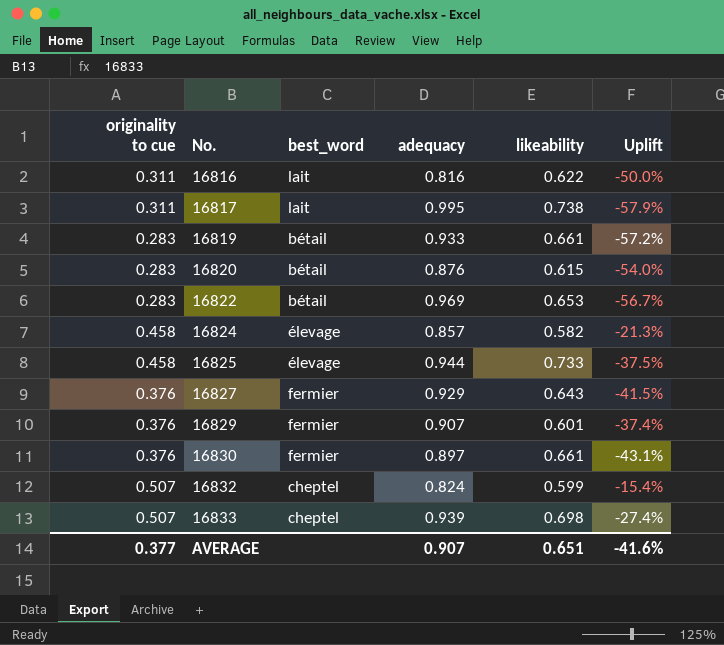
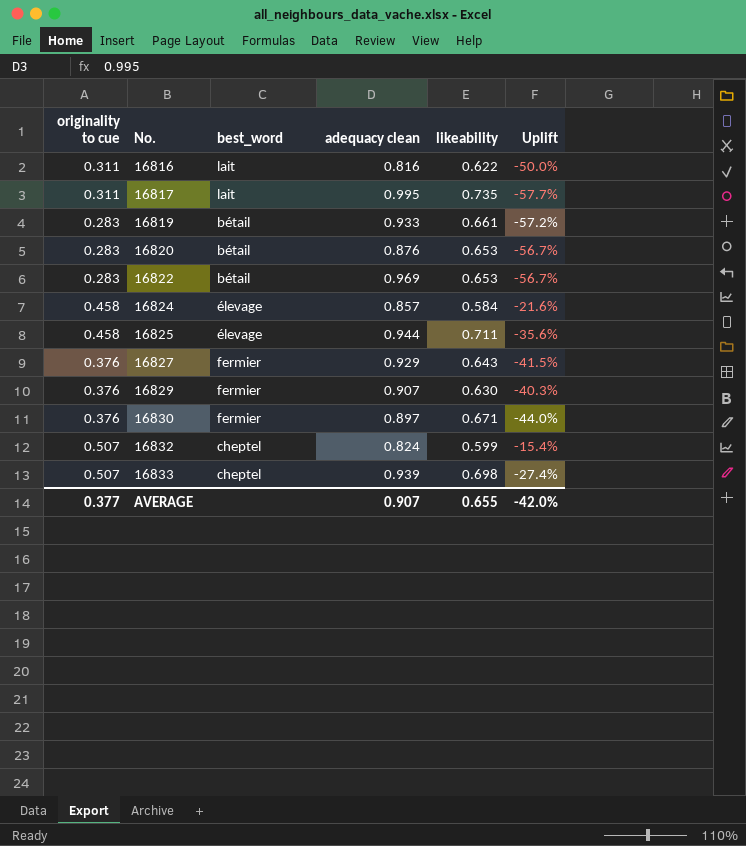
column name: adequacy -> adequacy clean
16817 | likeability: 0.738 -> 0.735
16817 | Uplift: -57.9% -> -57.7%
16820 | likeability: 0.615 -> 0.653
16820 | Uplift: -54.0% -> -56.7%
16824 | likeability: 0.582 -> 0.584
16824 | Uplift: -21.3% -> -21.6%
16825 | likeability: 0.733 -> 0.711
16825 | Uplift: -37.5% -> -35.6%
16829 | likeability: 0.601 -> 0.630
16829 | Uplift: -37.4% -> -40.3%
16830 | likeability: 0.661 -> 0.671
16830 | Uplift: -43.1% -> -44.0%
AVERAGE | likeability: 0.651 -> 0.655
AVERAGE | Uplift: -41.6% -> -42.0%

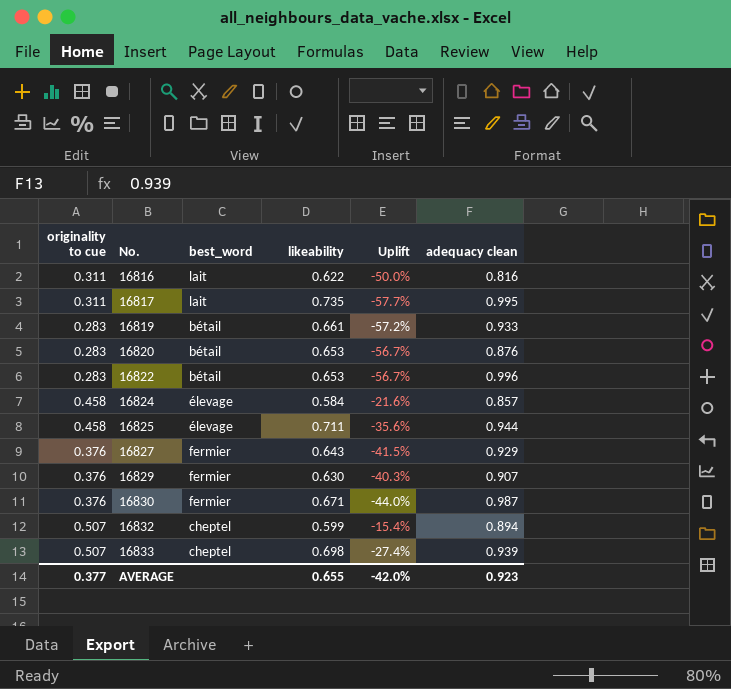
column adequacy clean | position: 4 -> 6
16822 | adequacy clean: 0.969 -> 0.996
16830 | adequacy clean: 0.897 -> 0.987
16832 | adequacy clean: 0.824 -> 0.894
AVERAGE | adequacy clean: 0.907 -> 0.923

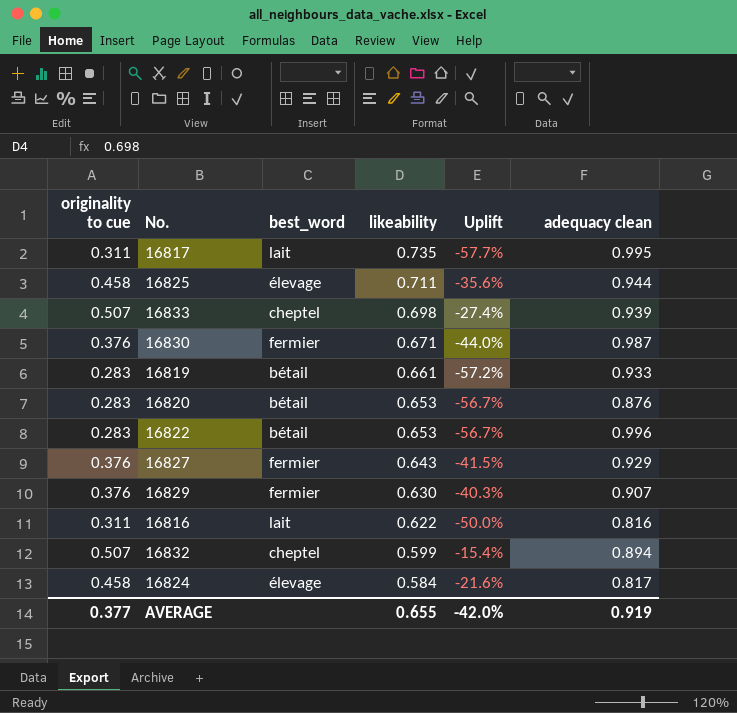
row order: No. ascending -> likeability descending
16824 | adequacy clean: 0.857 -> 0.817
AVERAGE | adequacy clean: 0.923 -> 0.919

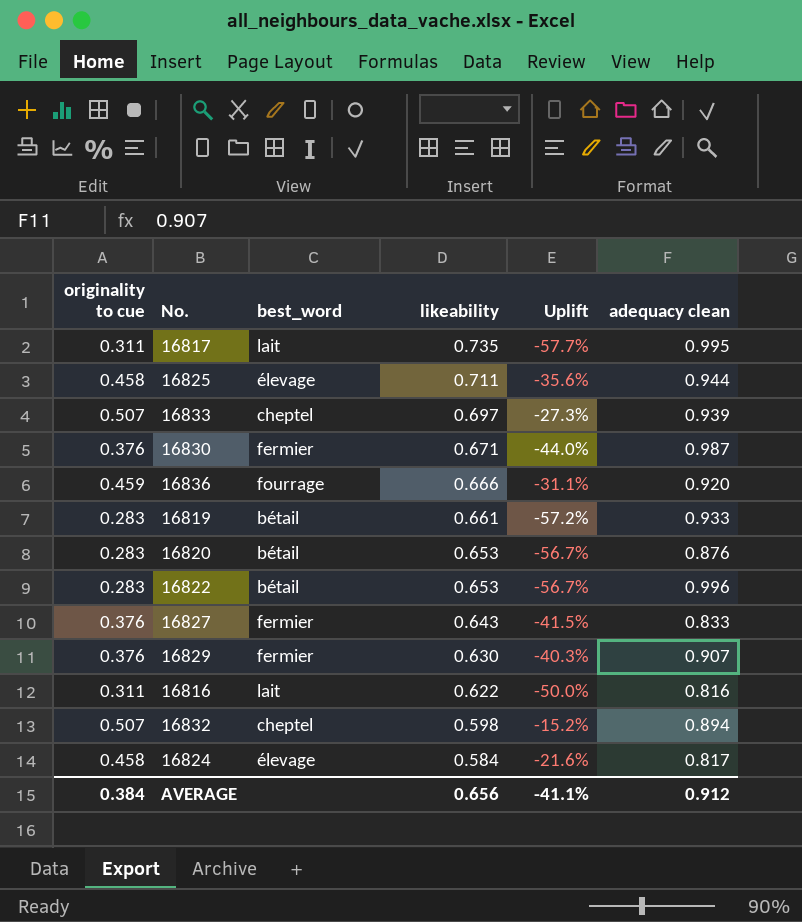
16833 | likeability: 0.698 -> 0.697
16833 | Uplift: -27.4% -> -27.3%
row 16836: none -> 0.459 | fourrage | 0.666 | -31.1% | 0.920
16827 | adequacy clean: 0.929 -> 0.833
16832 | likeability: 0.599 -> 0.598
16832 | Uplift: -15.4% -> -15.2%
AVERAGE | originality to cue: 0.377 -> 0.384
AVERAGE | likeability: 0.655 -> 0.656
AVERAGE | Uplift: -42.0% -> -41.1%
AVERAGE | adequacy clean: 0.919 -> 0.912

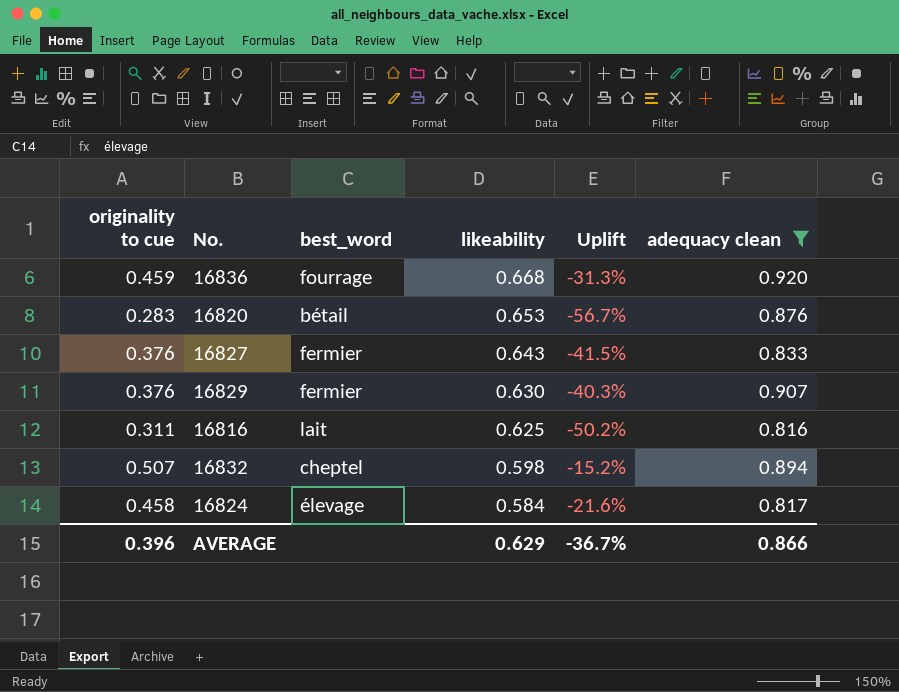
filter: none -> adequacy clean <= 0.920
16836 | likeability: 0.666 -> 0.668
16836 | Uplift: -31.1% -> -31.3%
16816 | likeability: 0.622 -> 0.625
16816 | Uplift: -50.0% -> -50.2%
AVERAGE | originality to cue: 0.384 -> 0.396
AVERAGE | likeability: 0.656 -> 0.629
AVERAGE | Uplift: -41.1% -> -36.7%
AVERAGE | adequacy clean: 0.912 -> 0.866

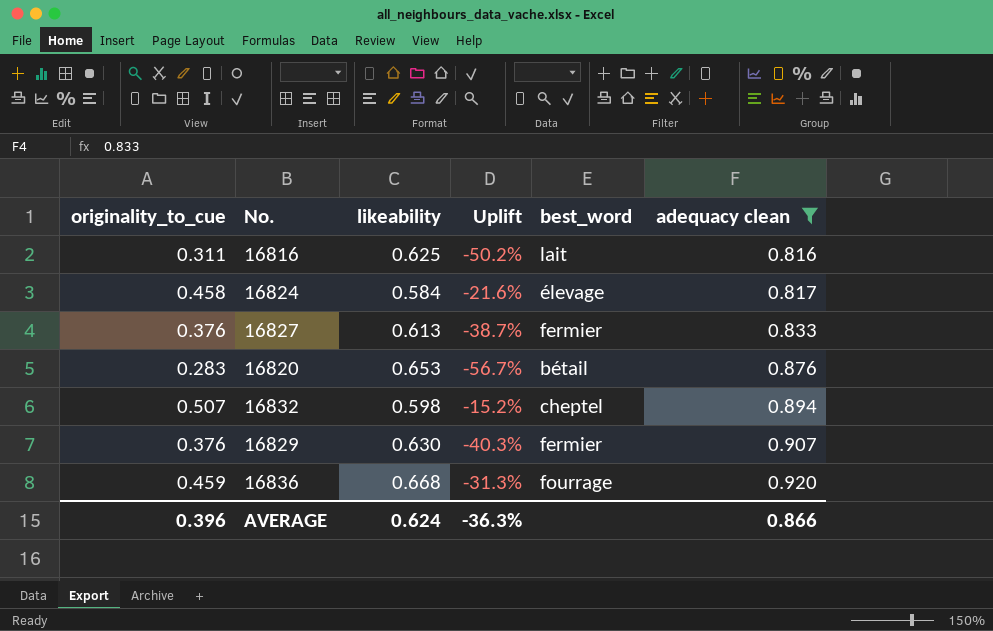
row order: likeability descending -> adequacy clean ascending
column name: originality to cue -> originality_to_cue
column best_word | position: 3 -> 5
16827 | likeability: 0.643 -> 0.613
16827 | Uplift: -41.5% -> -38.7%
AVERAGE | likeability: 0.629 -> 0.624
AVERAGE | Uplift: -36.7% -> -36.3%

